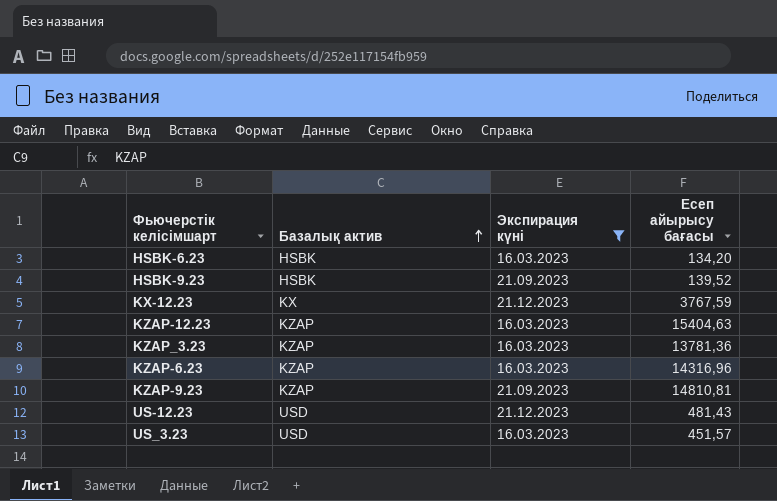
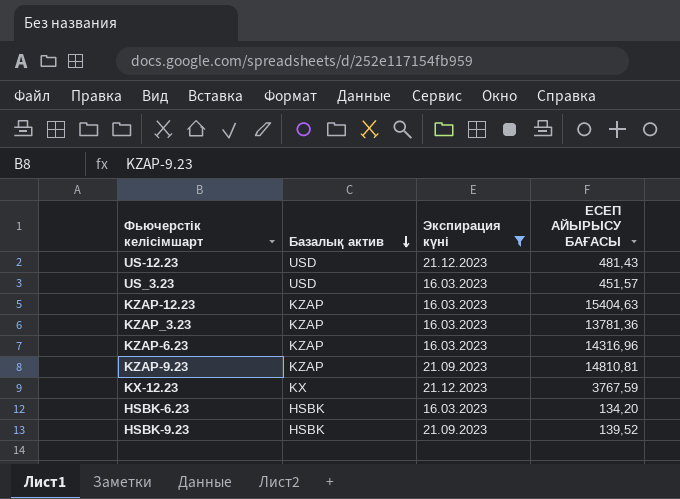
row order: Базалық актив ascending -> Базалық актив descending
column name: Есеп айырысу бағасы -> ЕСЕП АЙЫРЫСУ БАҒАСЫ

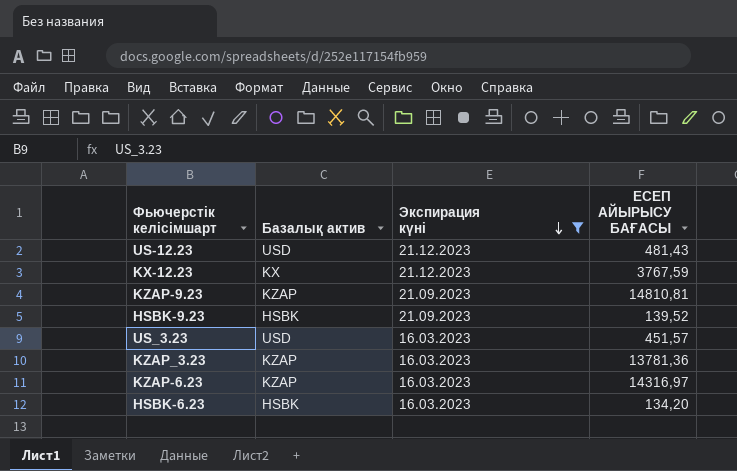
row order: Базалық актив descending -> Экспирация күні descending
row KZAP-12.23: KZAP | 16.03.2023 | 15404,63 -> none
KZAP-6.23 | ЕСЕП АЙЫРЫСУ БАҒАСЫ: 14316,96 -> 14316,97

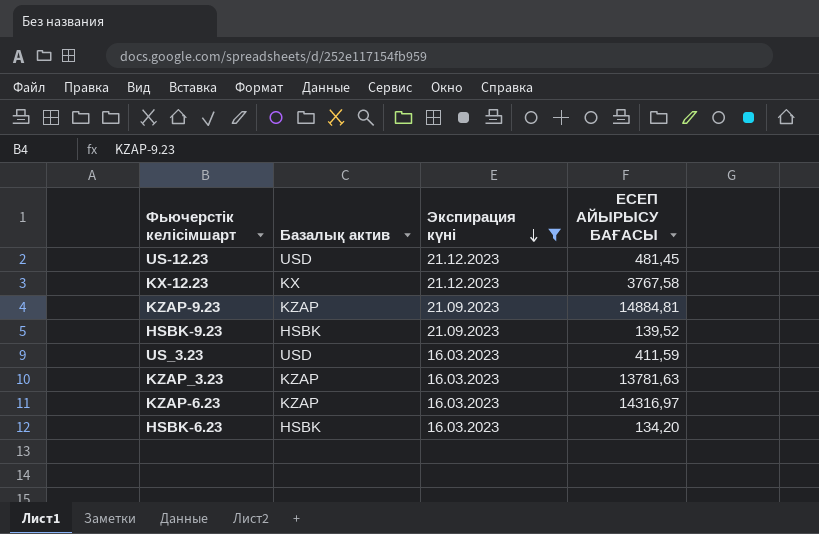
US-12.23 | ЕСЕП АЙЫРЫСУ БАҒАСЫ: 481,43 -> 481,45
KX-12.23 | ЕСЕП АЙЫРЫСУ БАҒАСЫ: 3767,59 -> 3767,58
KZAP-9.23 | ЕСЕП АЙЫРЫСУ БАҒАСЫ: 14810,81 -> 14884,81
US_3.23 | ЕСЕП АЙЫРЫСУ БАҒАСЫ: 451,57 -> 411,59
KZAP_3.23 | ЕСЕП АЙЫРЫСУ БАҒАСЫ: 13781,36 -> 13781,63

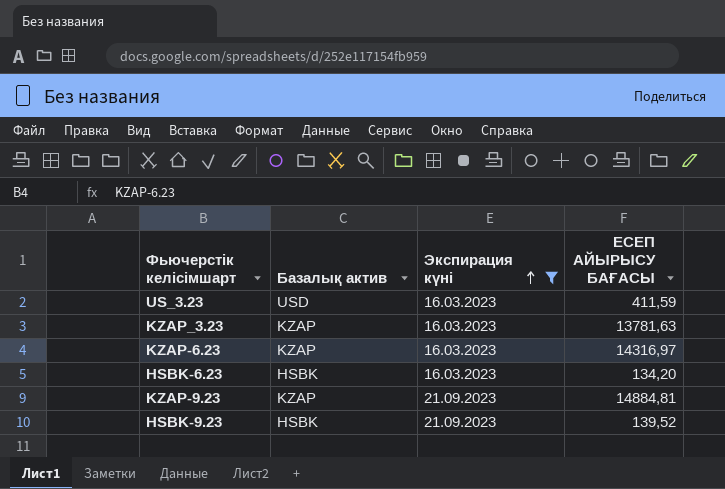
row order: Экспирация күні descending -> Экспирация күні ascending
row US-12.23: USD | 21.12.2023 | 481,45 -> none
row KX-12.23: KX | 21.12.2023 | 3767,58 -> none

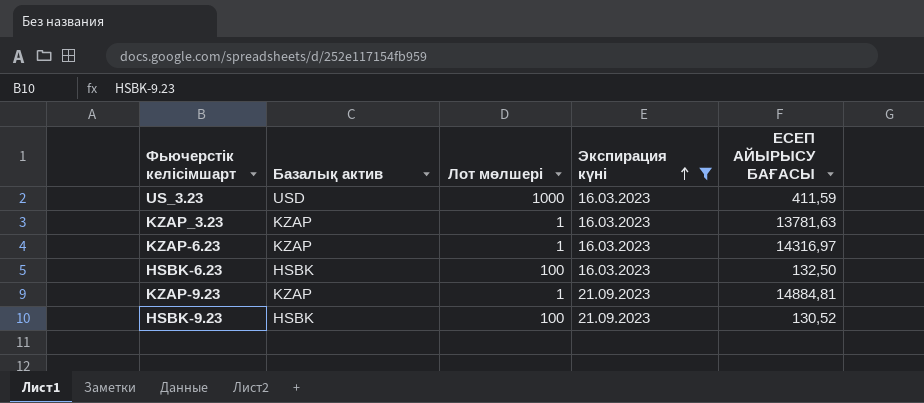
column Лот мөлшері | position: none -> 3
HSBK-6.23 | ЕСЕП АЙЫРЫСУ БАҒАСЫ: 134,20 -> 132,50
HSBK-9.23 | ЕСЕП АЙЫРЫСУ БАҒАСЫ: 139,52 -> 130,52

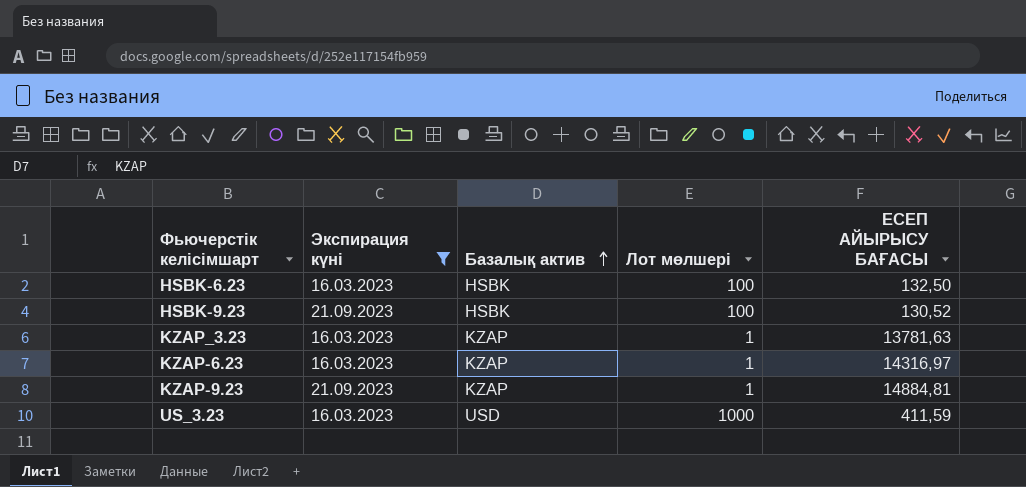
row order: Экспирация күні ascending -> Базалық актив ascending
column Экспирация күні | position: 4 -> 2

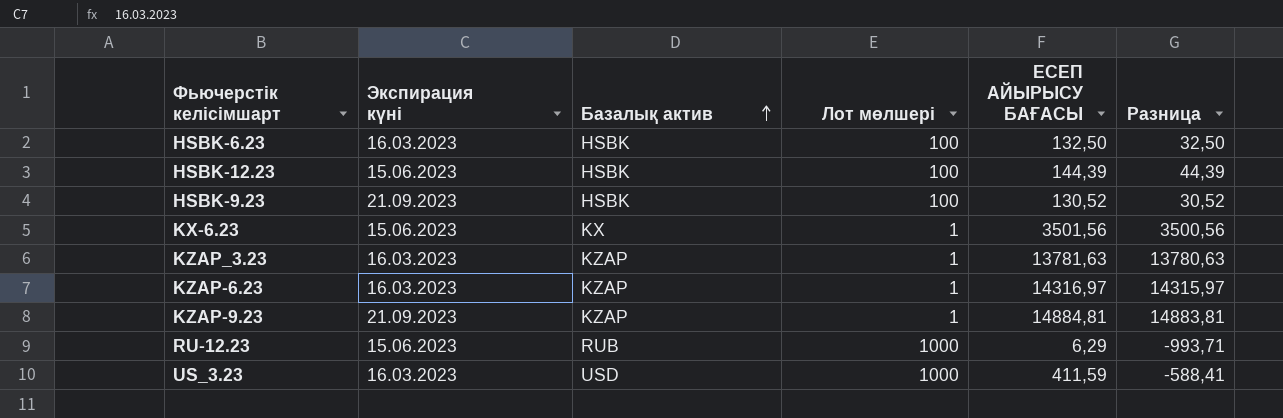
filter: Экспирация күні != 15.06.2023 -> none
column Разница | formula: none -> [ЕСЕП АЙЫРЫСУ БАҒАСЫ] - [Лот мөлшері]

